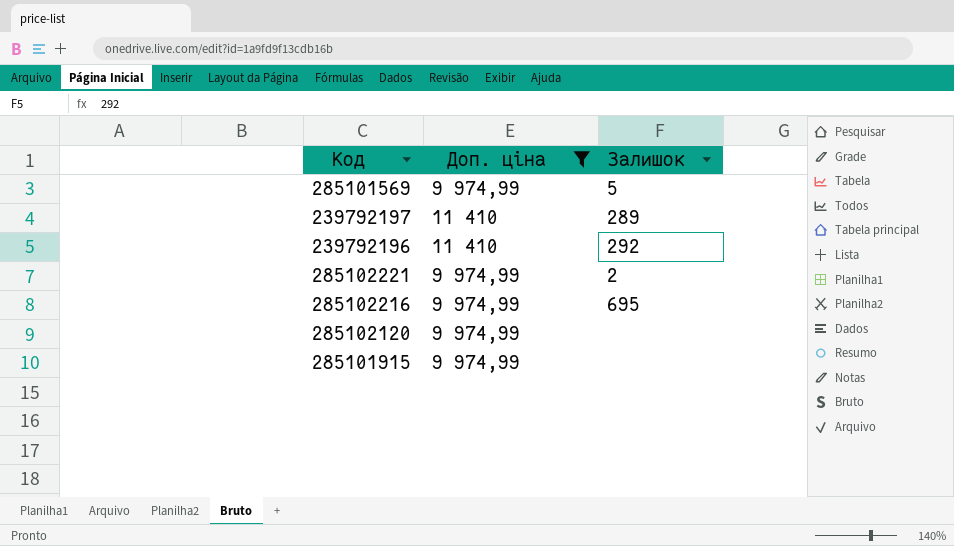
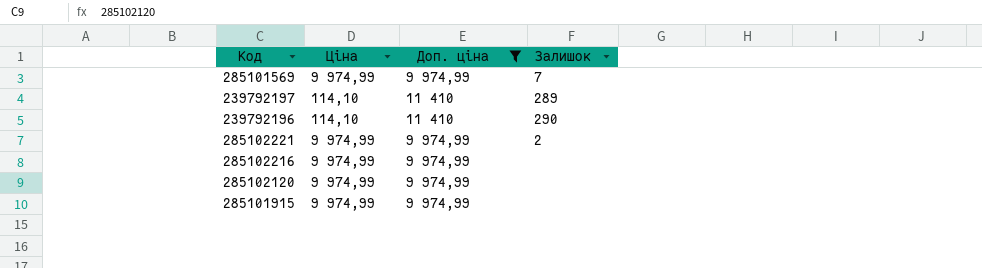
column Ціна | position: none -> 2
285101569 | Залишок: 5 -> 7
239792196 | Залишок: 292 -> 290
285102216 | Залишок: 695 -> none

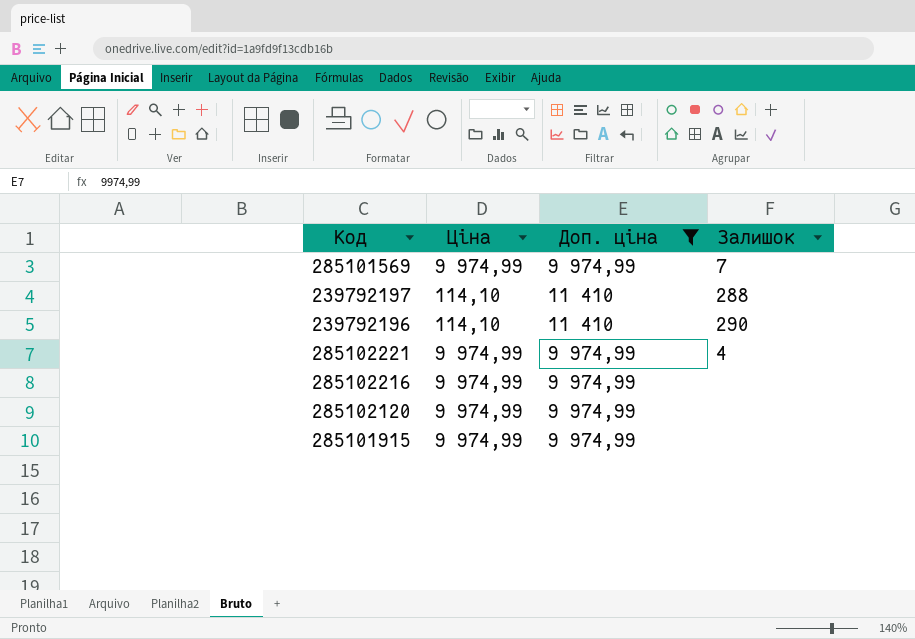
239792197 | Залишок: 289 -> 288
285102221 | Залишок: 2 -> 4

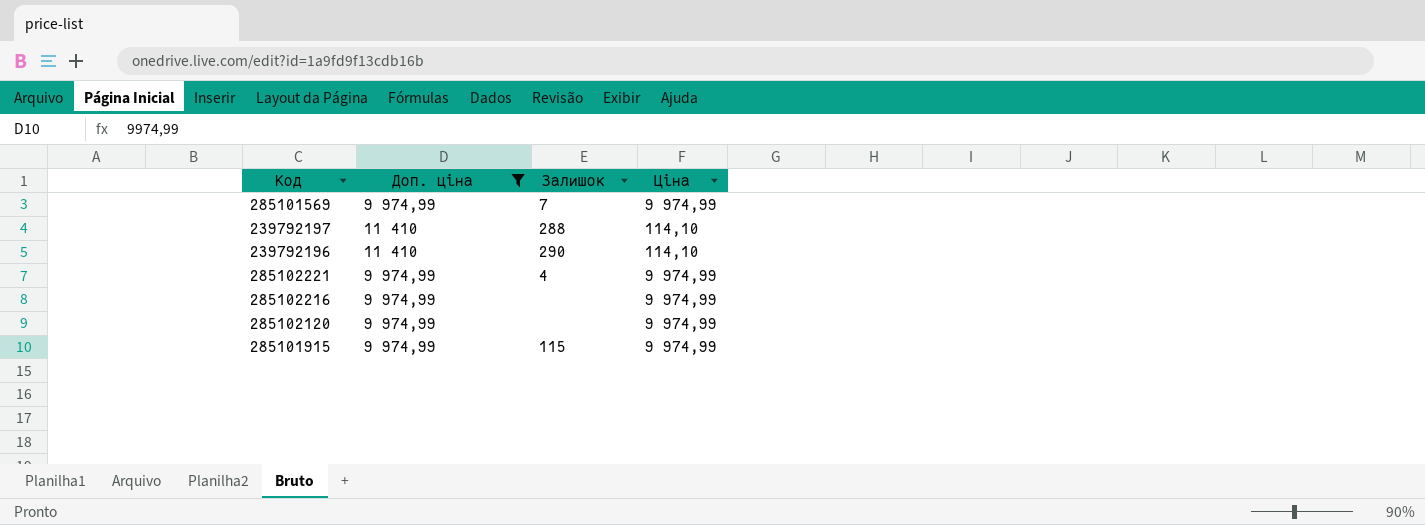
column Ціна | position: 2 -> 4
285101915 | Залишок: none -> 115

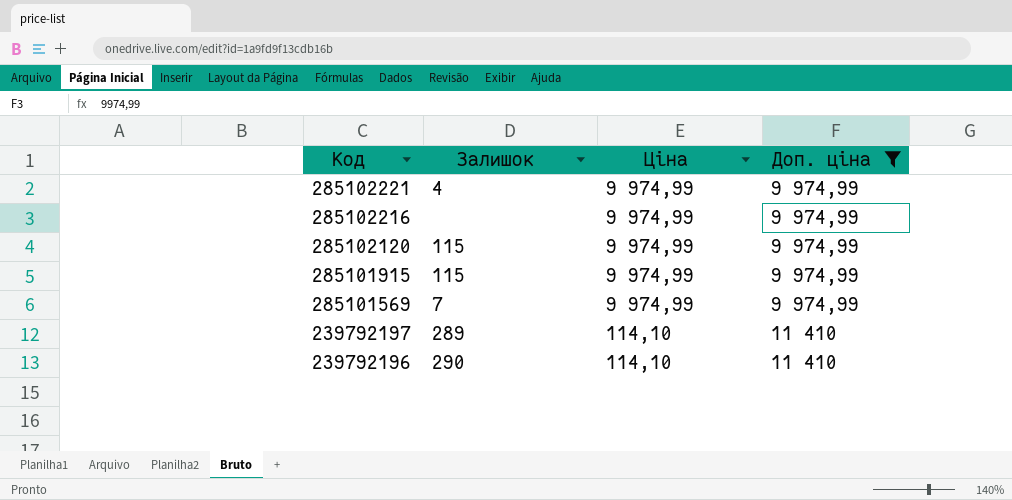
row order: none -> Код descending
column Доп. ціна | position: 2 -> 4
285102120 | Залишок: none -> 115
239792197 | Залишок: 288 -> 289

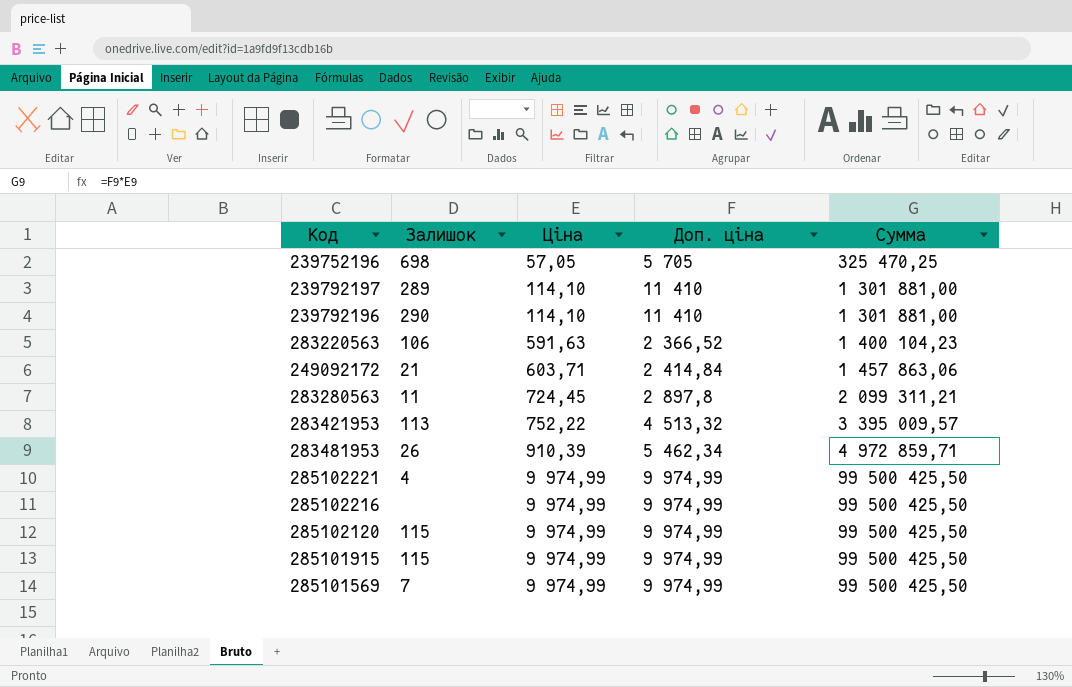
filter: Доп. ціна >= 9 974,99 -> none
row order: Код descending -> Ціна ascending
column Сумма | formula: none -> [Ціна] * [Доп. ціна]

